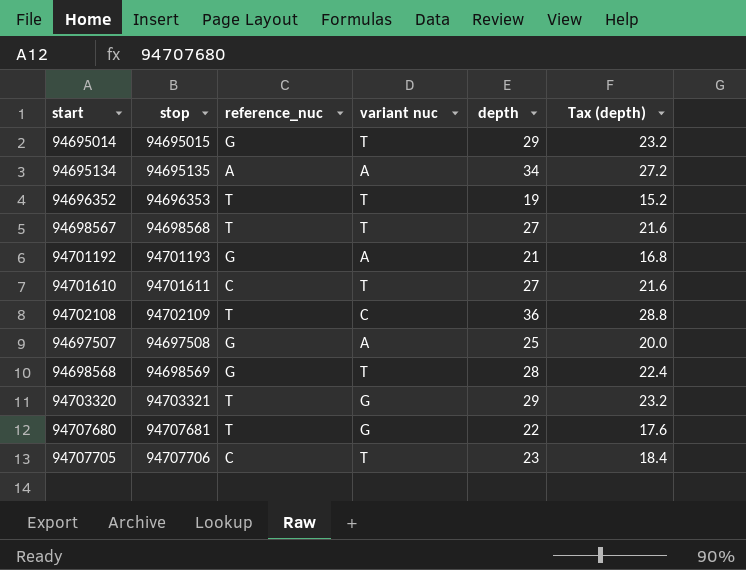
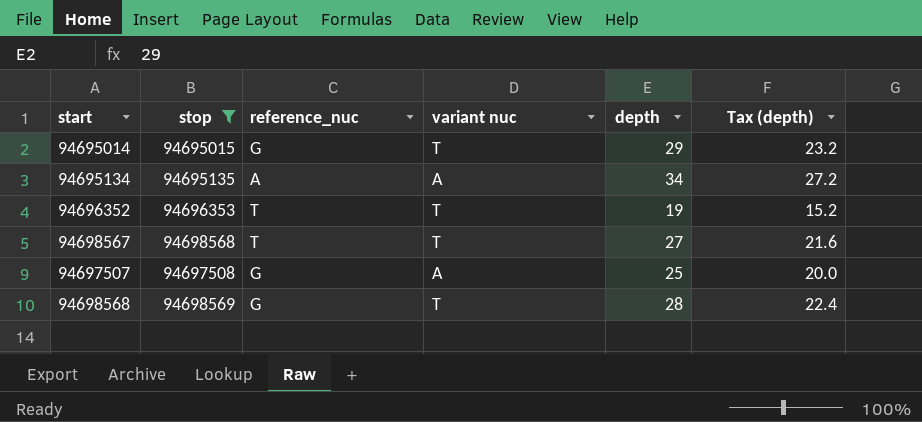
filter: none -> stop <= 94698569

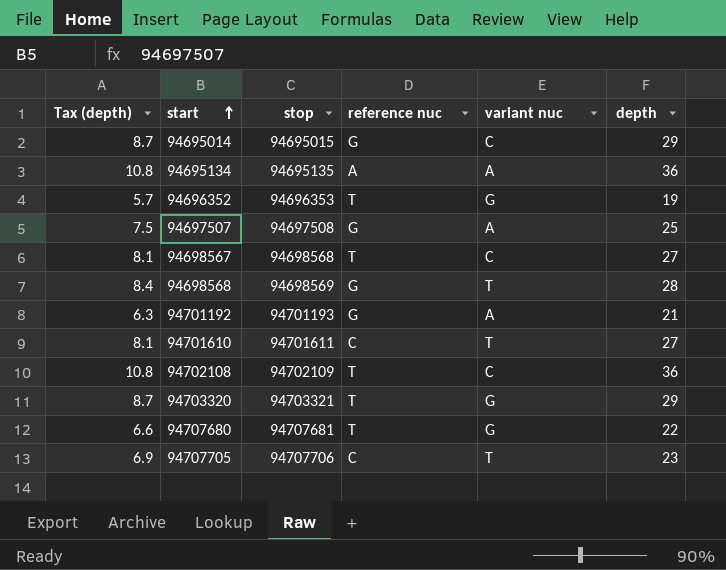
filter: stop <= 94698569 -> none
row order: none -> start ascending
column Tax (depth) | formula: [depth] * 0.8 -> [depth] * 0.3
column Tax (depth) | position: 6 -> 1
column name: reference_nuc -> reference nuc
94695014 | variant nuc: T -> C
94695134 | depth: 34 -> 36
94696352 | variant nuc: T -> G
94698567 | variant nuc: T -> C

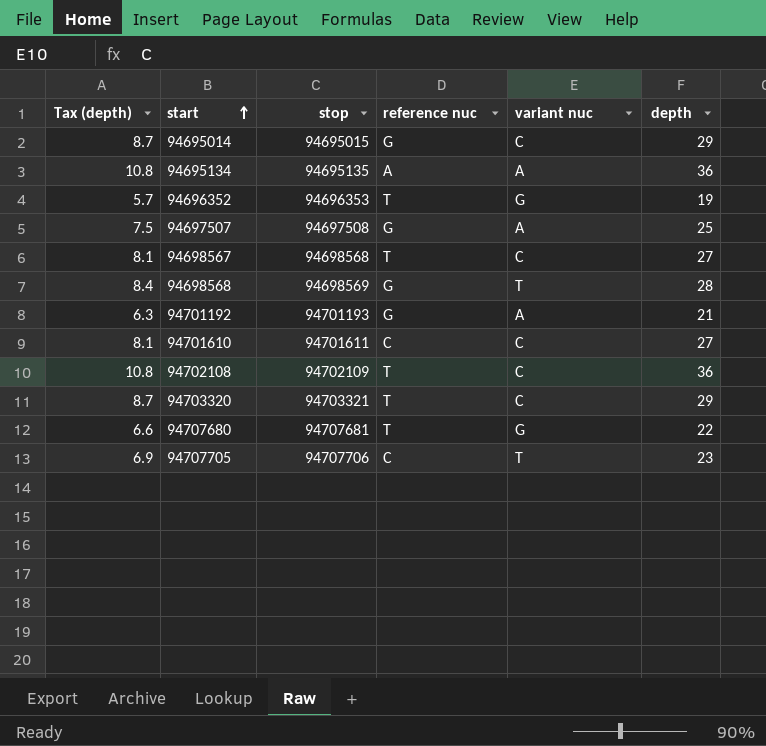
94701610 | variant nuc: T -> C
94703320 | variant nuc: G -> C

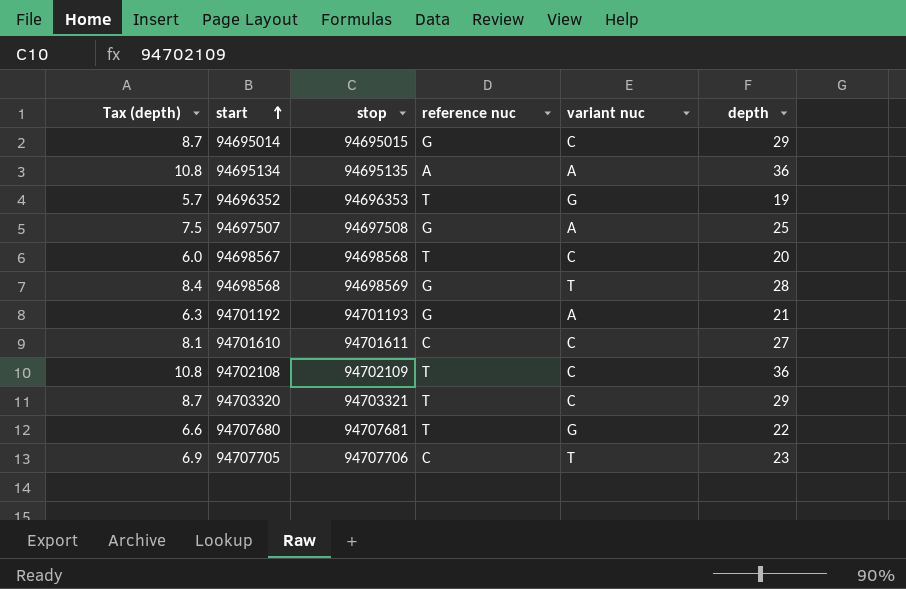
94698567 | Tax (depth): 8.1 -> 6.0
94698567 | depth: 27 -> 20

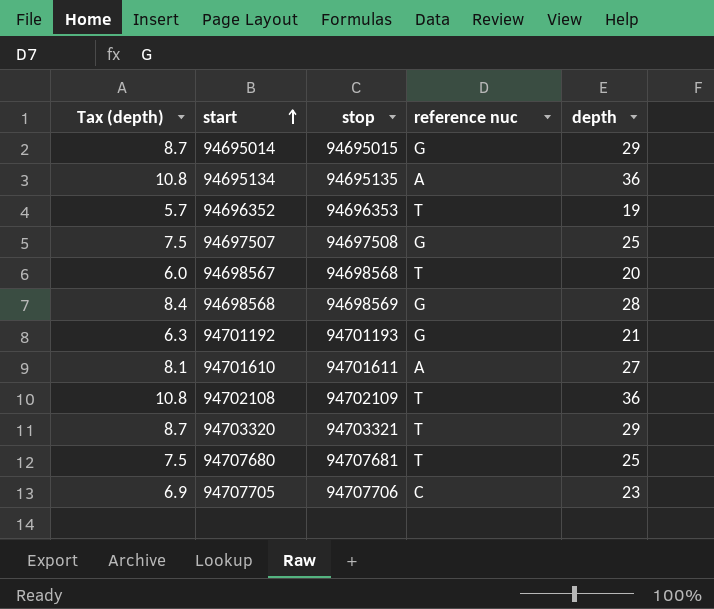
column variant nuc | position: 5 -> none
94701610 | reference nuc: C -> A
94707680 | Tax (depth): 6.6 -> 7.5
94707680 | depth: 22 -> 25

